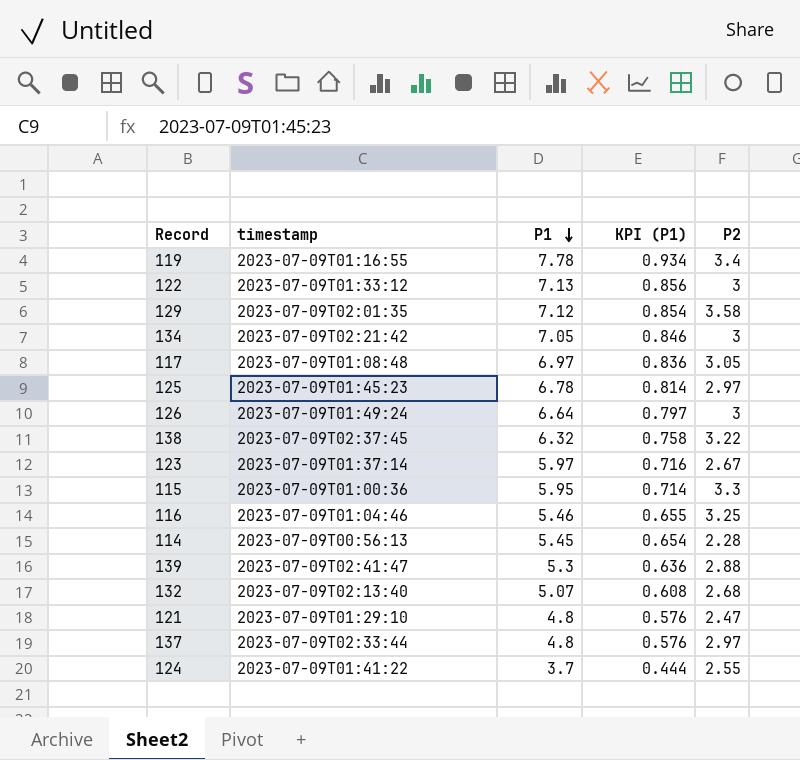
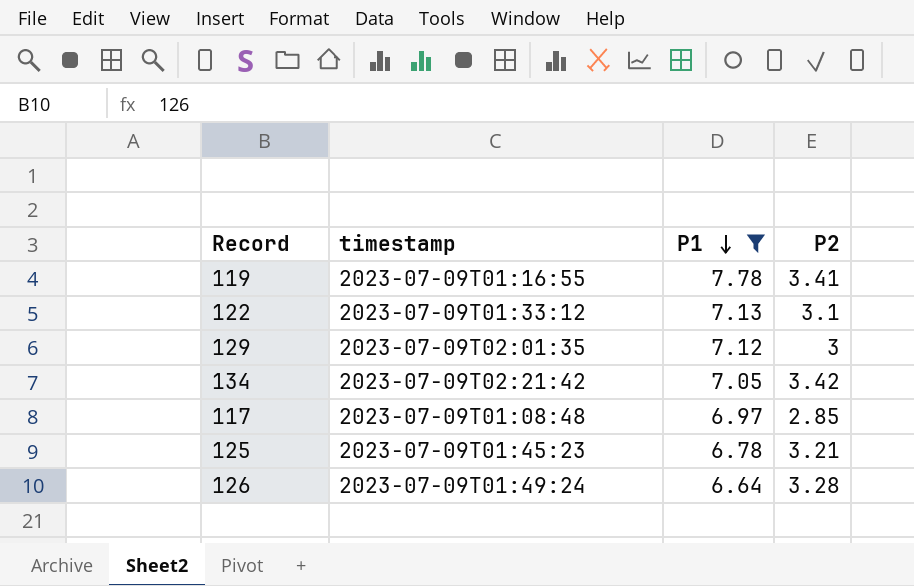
filter: none -> P1 >= 6.64
column KPI (P1) | formula: [P1] * 0.12 -> none
119 | P2: 3.4 -> 3.41
122 | P2: 3 -> 3.1
129 | P2: 3.58 -> 3
134 | P2: 3 -> 3.42
117 | P2: 3.05 -> 2.85
125 | P2: 2.97 -> 3.21
126 | P2: 3 -> 3.28

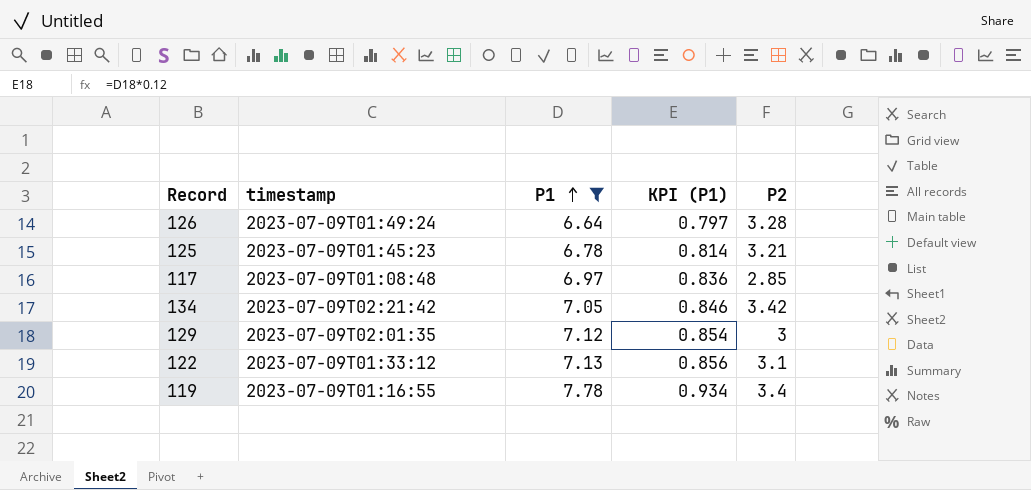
row order: P1 descending -> P1 ascending
column KPI (P1) | formula: none -> [P1] * 0.12
119 | P2: 3.41 -> 3.4

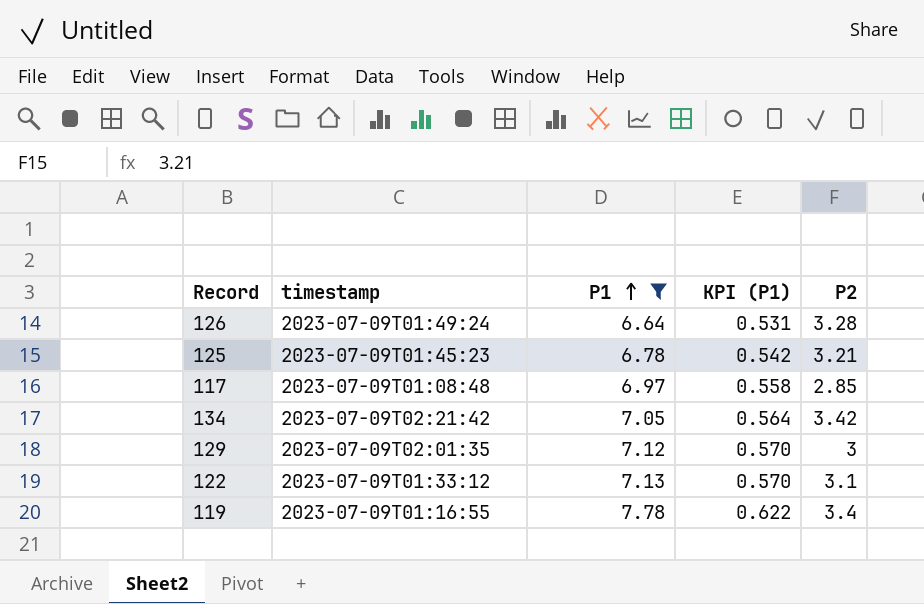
column KPI (P1) | formula: [P1] * 0.12 -> [P1] * 0.08

